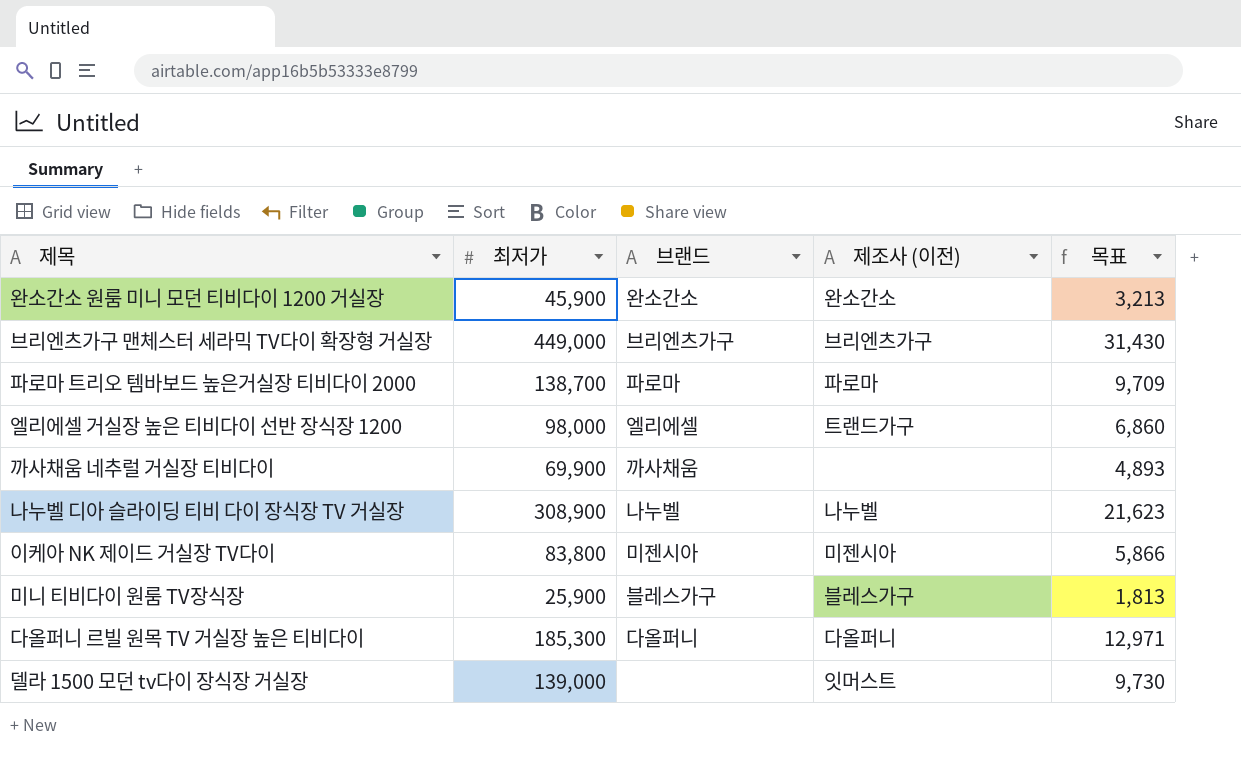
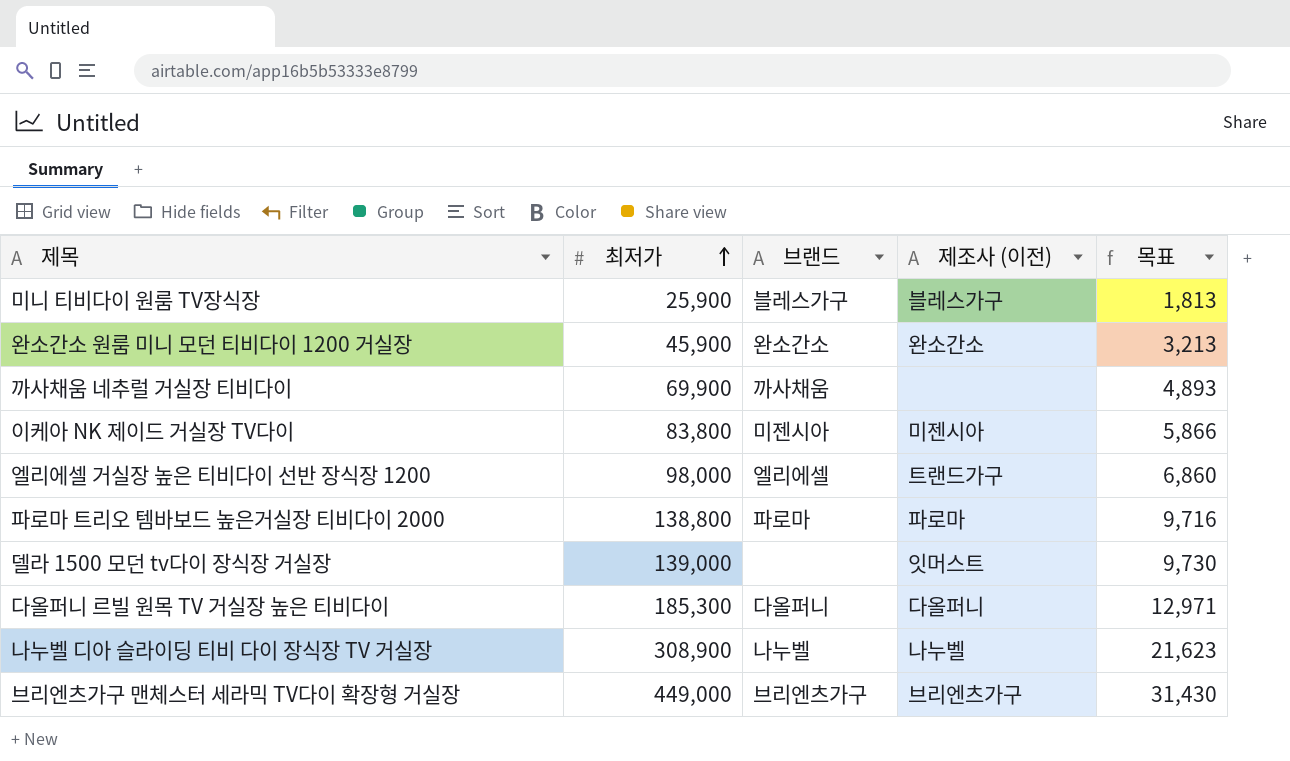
row order: none -> 최저가 ascending
파로마 트리오 템바보드 높은거실장 티비다이 2000 | 최저가: 138,700 -> 138,800
파로마 트리오 템바보드 높은거실장 티비다이 2000 | 목표: 9,709 -> 9,716

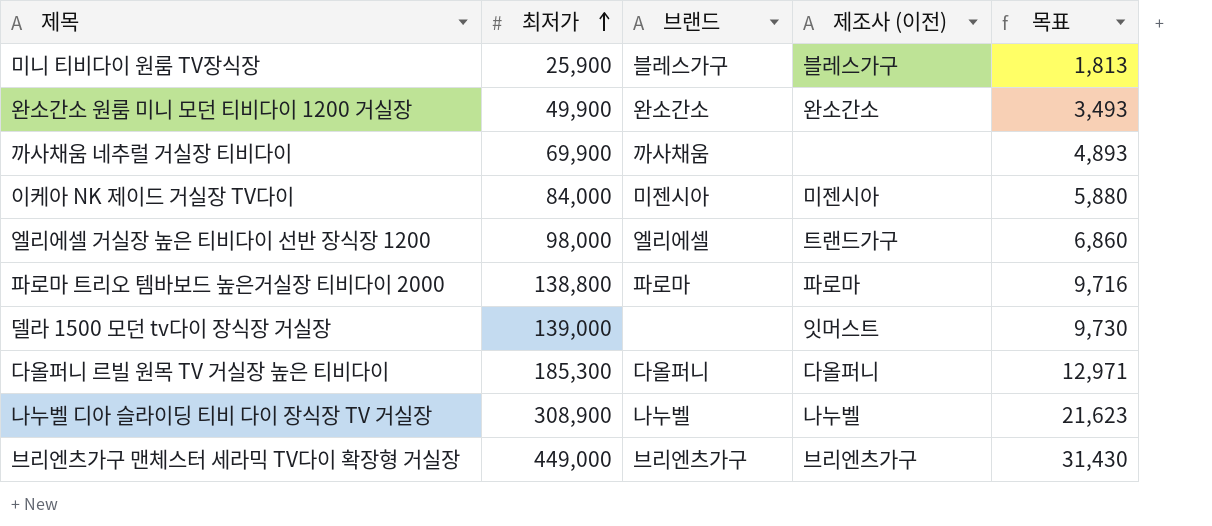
완소간소 원룸 미니 모던 티비다이 1200 거실장 | 최저가: 45,900 -> 49,900
완소간소 원룸 미니 모던 티비다이 1200 거실장 | 목표: 3,213 -> 3,493
이케아 NK 제이드 거실장 TV다이 | 최저가: 83,800 -> 84,000
이케아 NK 제이드 거실장 TV다이 | 목표: 5,866 -> 5,880

